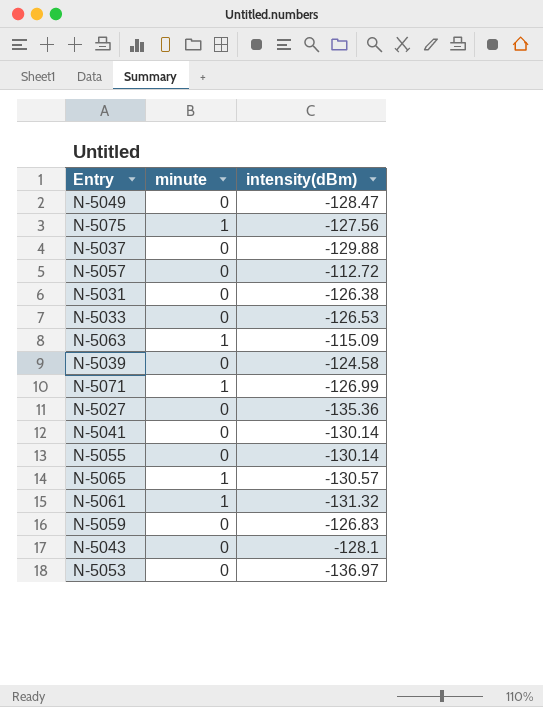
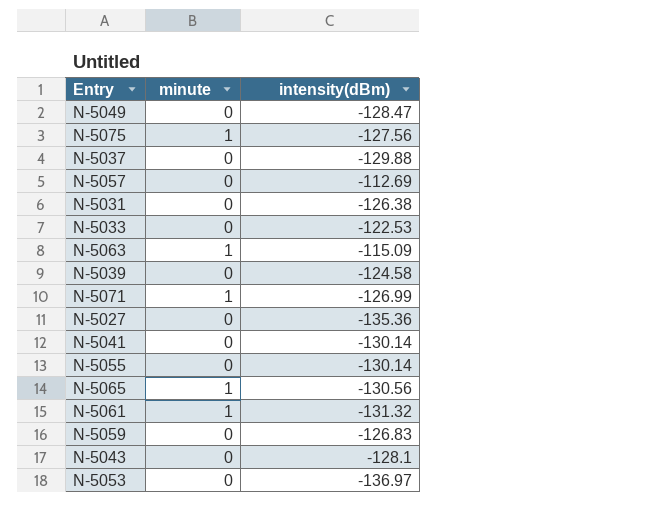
N-5057 | intensity(dBm): -112.72 -> -112.69
N-5033 | intensity(dBm): -126.53 -> -122.53
N-5065 | intensity(dBm): -130.57 -> -130.56

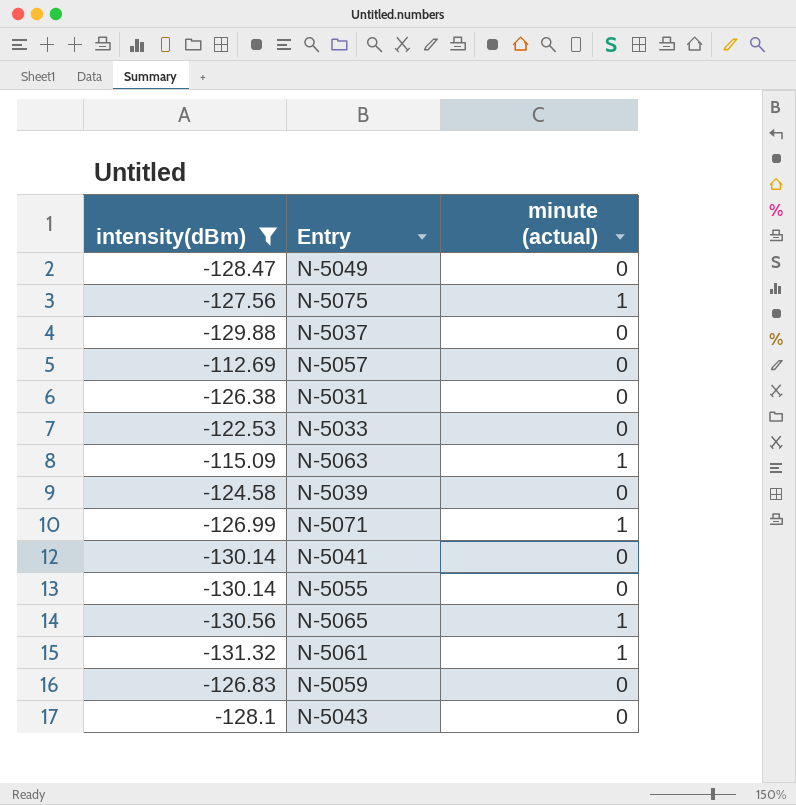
filter: none -> intensity(dBm) >= -131.32
column intensity(dBm) | position: 3 -> 1
column name: minute -> minute (actual)

